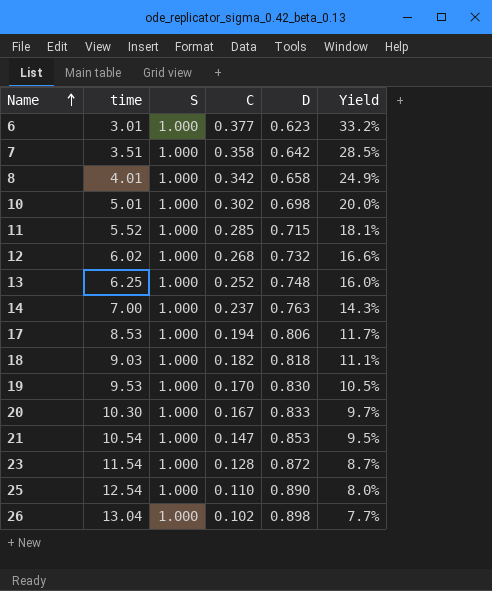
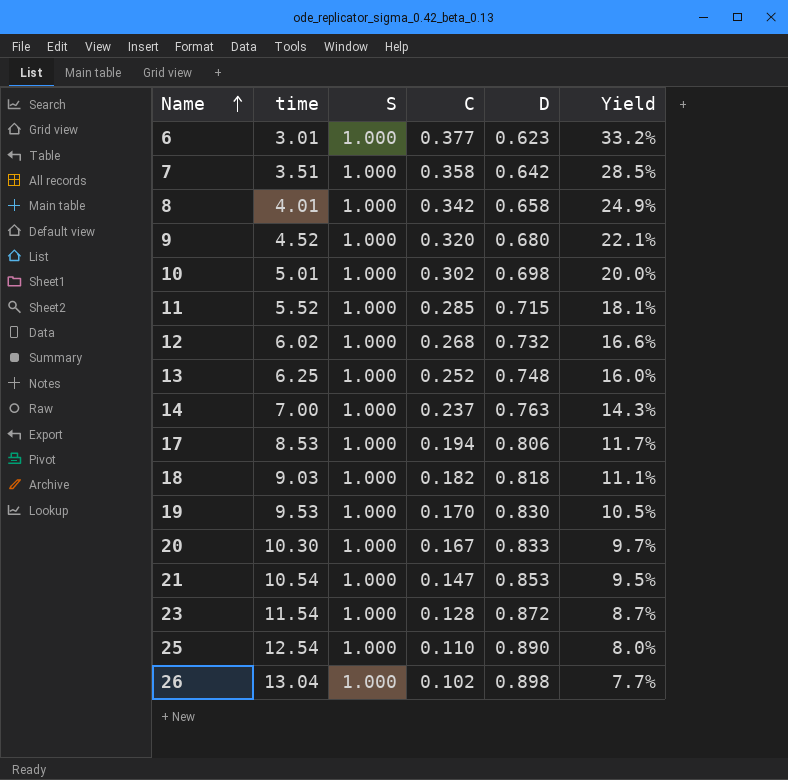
row 9: none -> 4.52 | 1.000 | 0.320 | 0.680 | 22.1%

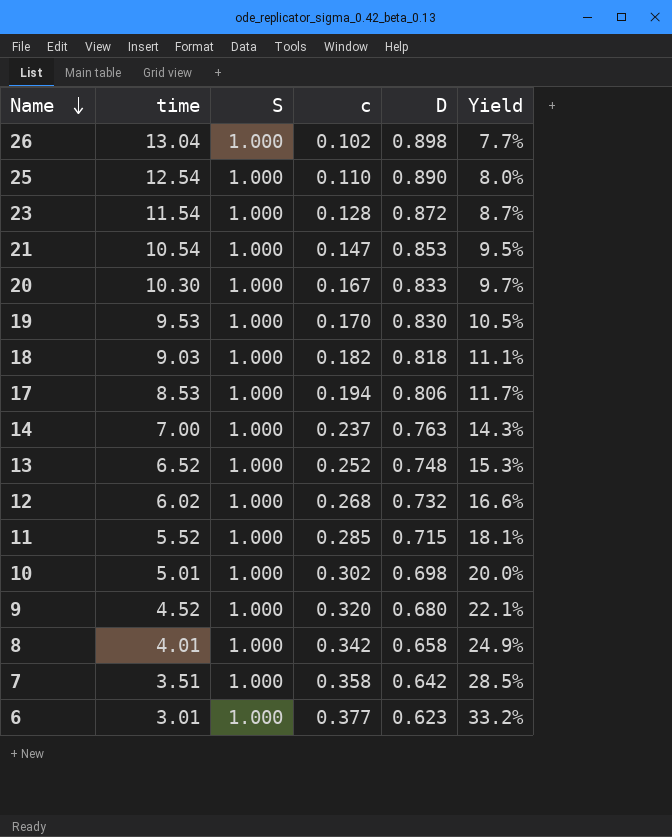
row order: Name ascending -> Name descending
column name: C -> c
13 | time: 6.25 -> 6.52
13 | Yield: 16.0% -> 15.3%

